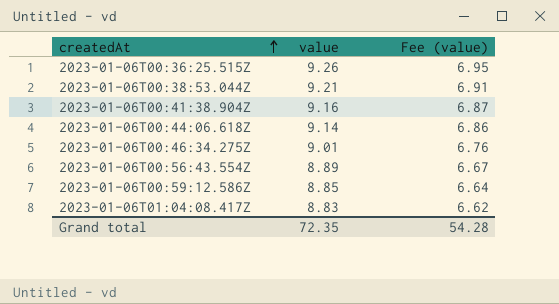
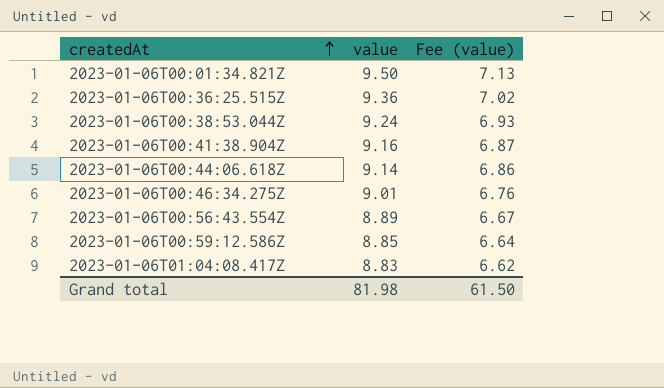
row 2023-01-06T00:01:34.821Z: none -> 9.50 | 7.13
2023-01-06T00:36:25.515Z | value: 9.26 -> 9.36
2023-01-06T00:36:25.515Z | Fee (value): 6.95 -> 7.02
2023-01-06T00:38:53.044Z | value: 9.21 -> 9.24
2023-01-06T00:38:53.044Z | Fee (value): 6.91 -> 6.93
Grand total | value: 72.35 -> 81.98
Grand total | Fee (value): 54.28 -> 61.50

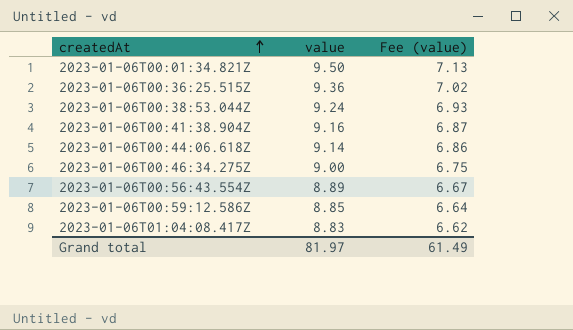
2023-01-06T00:46:34.275Z | value: 9.01 -> 9.00
2023-01-06T00:46:34.275Z | Fee (value): 6.76 -> 6.75
Grand total | value: 81.98 -> 81.97
Grand total | Fee (value): 61.50 -> 61.49

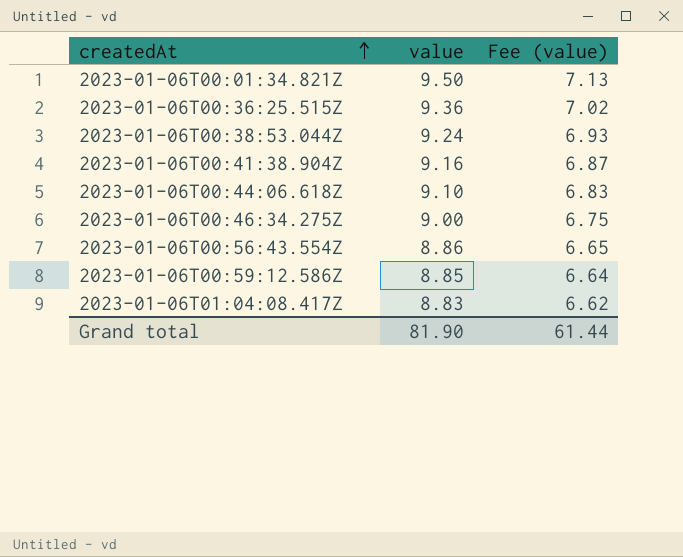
2023-01-06T00:44:06.618Z | value: 9.14 -> 9.10
2023-01-06T00:44:06.618Z | Fee (value): 6.86 -> 6.83
2023-01-06T00:56:43.554Z | value: 8.89 -> 8.86
2023-01-06T00:56:43.554Z | Fee (value): 6.67 -> 6.65
Grand total | value: 81.97 -> 81.90
Grand total | Fee (value): 61.49 -> 61.44

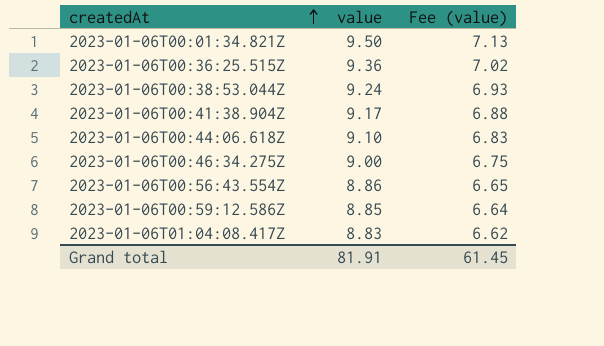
2023-01-06T00:41:38.904Z | value: 9.16 -> 9.17
2023-01-06T00:41:38.904Z | Fee (value): 6.87 -> 6.88
Grand total | value: 81.90 -> 81.91
Grand total | Fee (value): 61.44 -> 61.45

